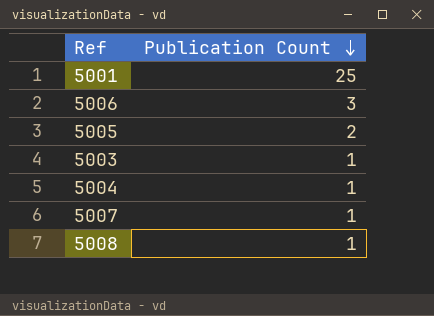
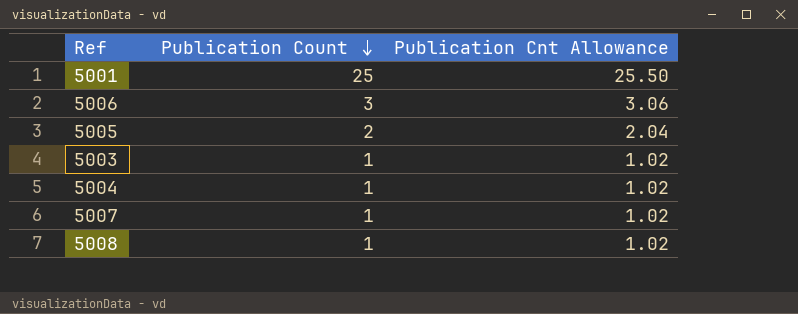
column Publication Cnt Allowance | formula: none -> [Publication Count] * 1.02

